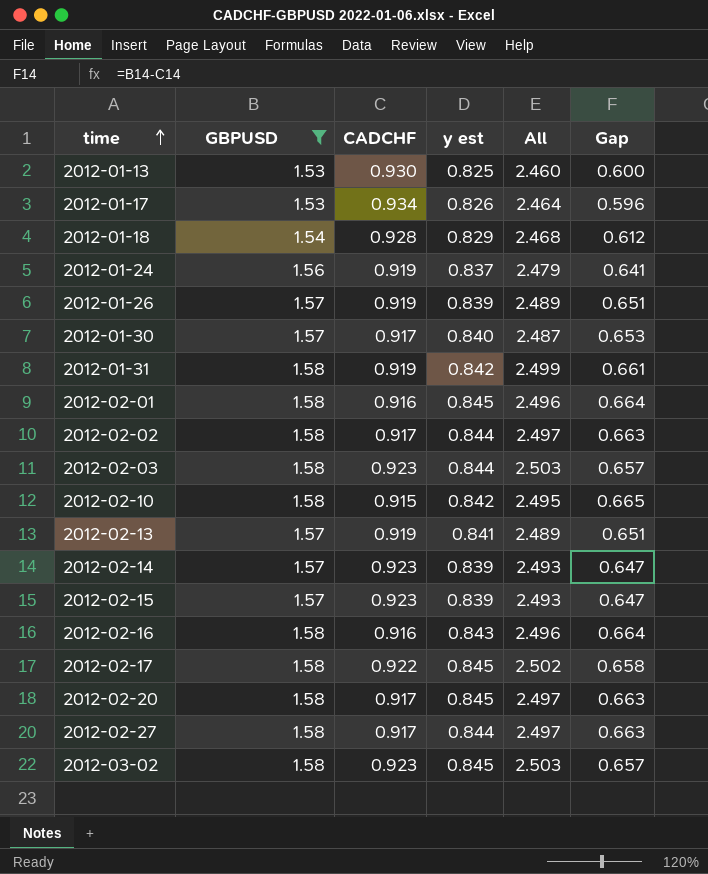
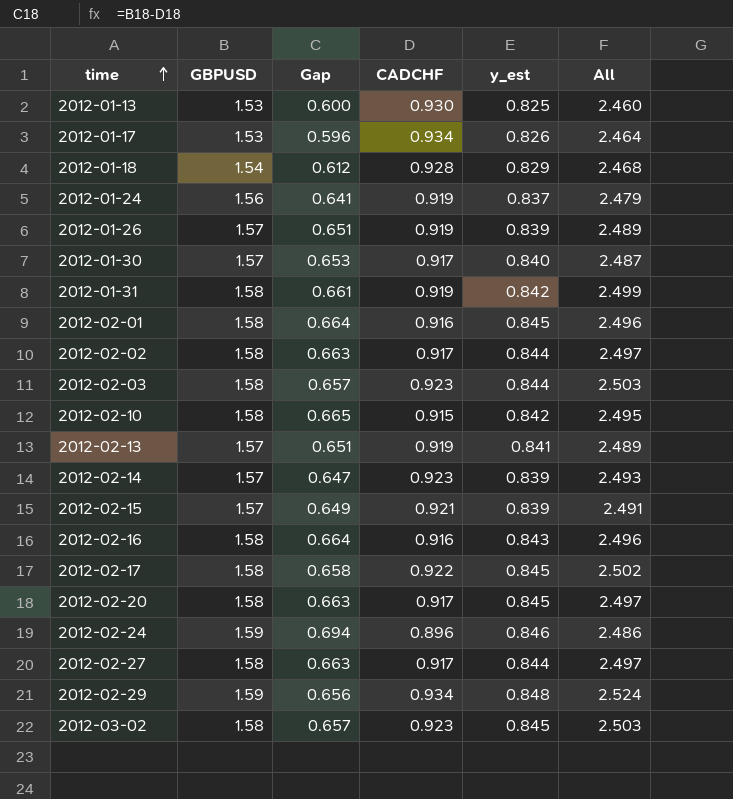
filter: GBPUSD != 1.59 -> none
column Gap | position: 6 -> 3
column name: y est -> y_est
2012-02-15 | Gap: 0.647 -> 0.649
2012-02-15 | CADCHF: 0.923 -> 0.921
2012-02-15 | All: 2.493 -> 2.491

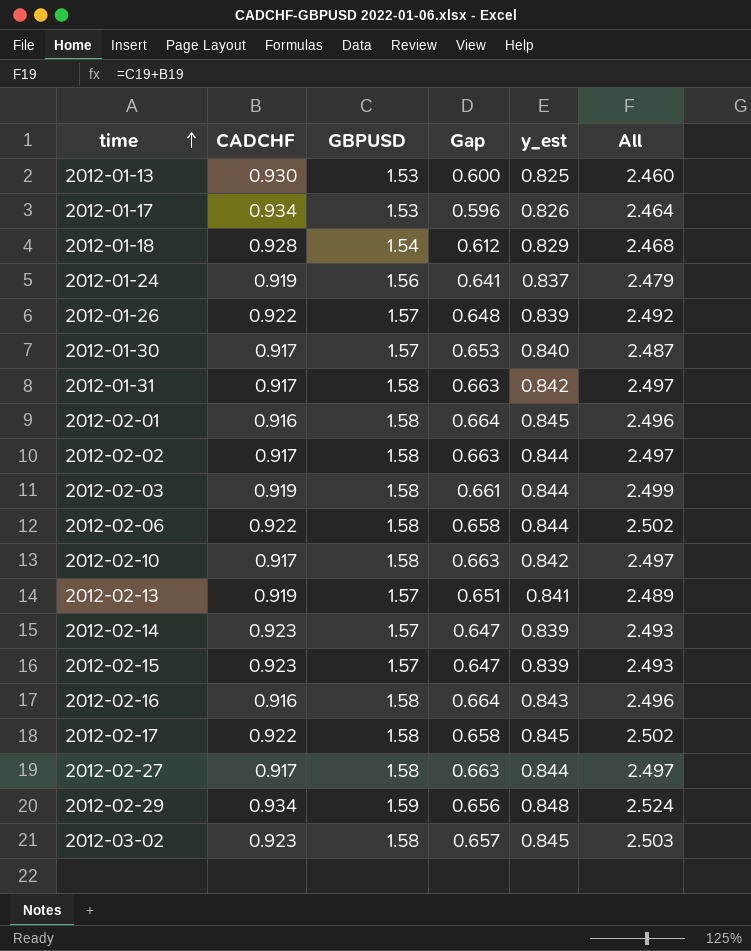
column CADCHF | position: 4 -> 2
row 2012-02-20: 1.58 | 0.663 | 0.917 | 0.845 | 2.497 -> none
row 2012-02-24: 1.59 | 0.694 | 0.896 | 0.846 | 2.486 -> none
2012-01-26 | CADCHF: 0.919 -> 0.922
2012-01-26 | Gap: 0.651 -> 0.648
2012-01-26 | All: 2.489 -> 2.492
2012-01-31 | CADCHF: 0.919 -> 0.917
2012-01-31 | Gap: 0.661 -> 0.663
2012-01-31 | All: 2.499 -> 2.497
2012-02-03 | CADCHF: 0.923 -> 0.919
2012-02-03 | Gap: 0.657 -> 0.661
2012-02-03 | All: 2.503 -> 2.499
row 2012-02-06: none -> 0.922 | 1.58 | 0.658 | 0.844 | 2.502
2012-02-10 | CADCHF: 0.915 -> 0.917
2012-02-10 | Gap: 0.665 -> 0.663
2012-02-10 | All: 2.495 -> 2.497
2012-02-15 | CADCHF: 0.921 -> 0.923
2012-02-15 | Gap: 0.649 -> 0.647
2012-02-15 | All: 2.491 -> 2.493

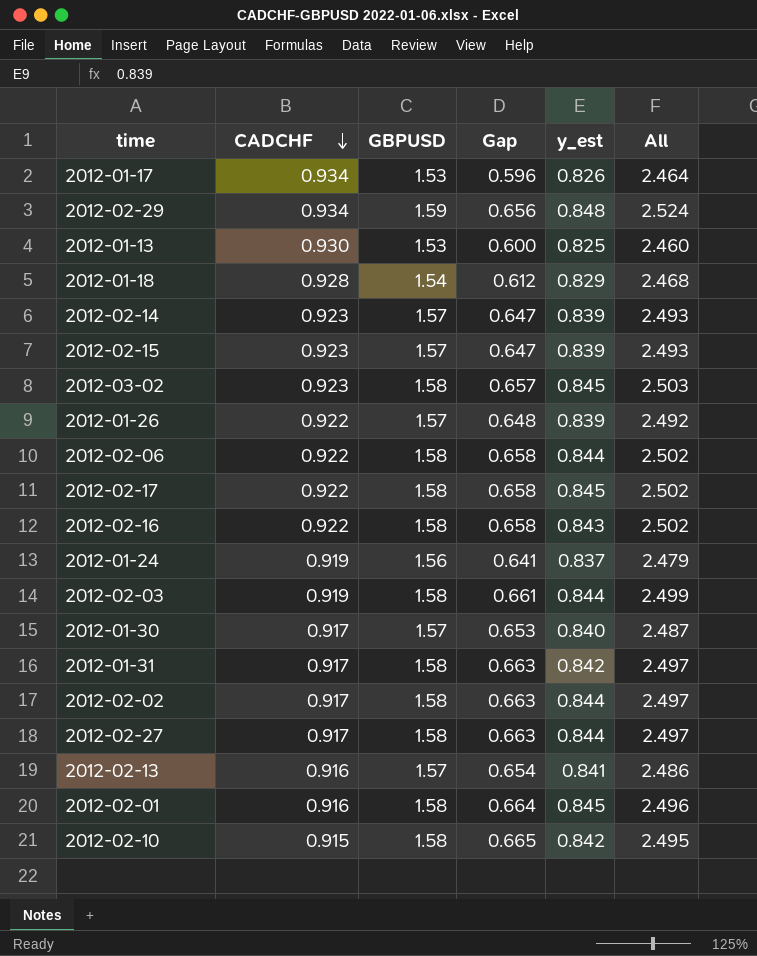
row order: time ascending -> CADCHF descending
2012-02-16 | CADCHF: 0.916 -> 0.922
2012-02-16 | Gap: 0.664 -> 0.658
2012-02-16 | All: 2.496 -> 2.502
2012-02-13 | CADCHF: 0.919 -> 0.916
2012-02-13 | Gap: 0.651 -> 0.654
2012-02-13 | All: 2.489 -> 2.486
2012-02-10 | CADCHF: 0.917 -> 0.915
2012-02-10 | Gap: 0.663 -> 0.665
2012-02-10 | All: 2.497 -> 2.495

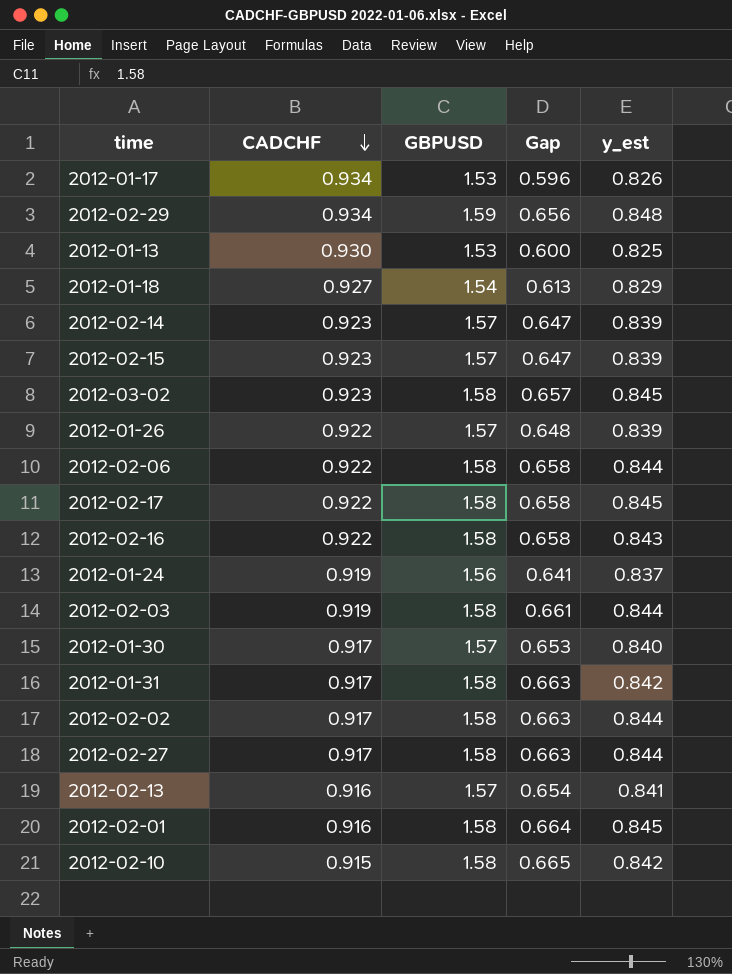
column All | formula: [CADCHF] + [GBPUSD] -> none
2012-01-18 | CADCHF: 0.928 -> 0.927
2012-01-18 | Gap: 0.612 -> 0.613

